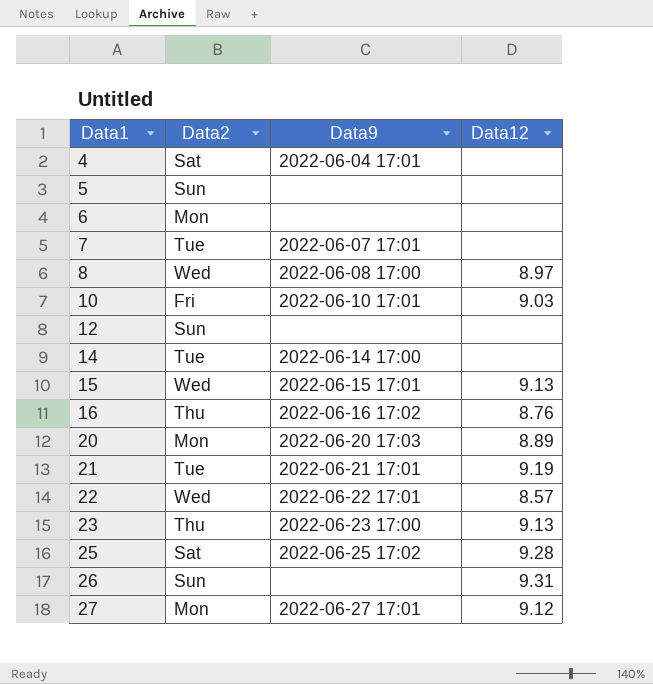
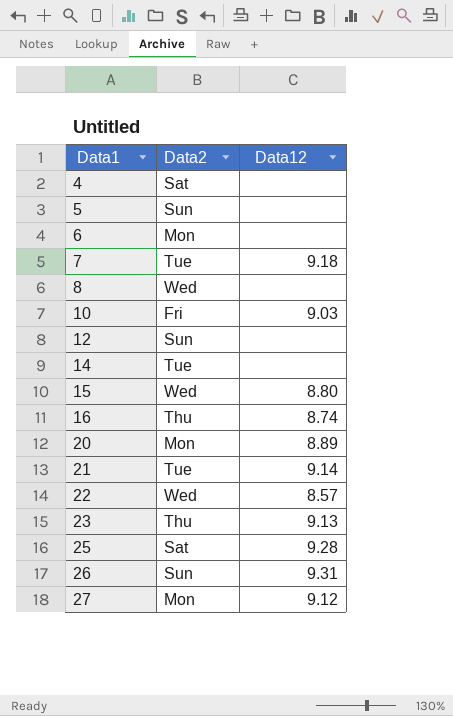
column Data9 | position: 3 -> none
7 | Data12: none -> 9.18
8 | Data12: 8.97 -> none
15 | Data12: 9.13 -> 8.80
16 | Data12: 8.76 -> 8.74
21 | Data12: 9.19 -> 9.14

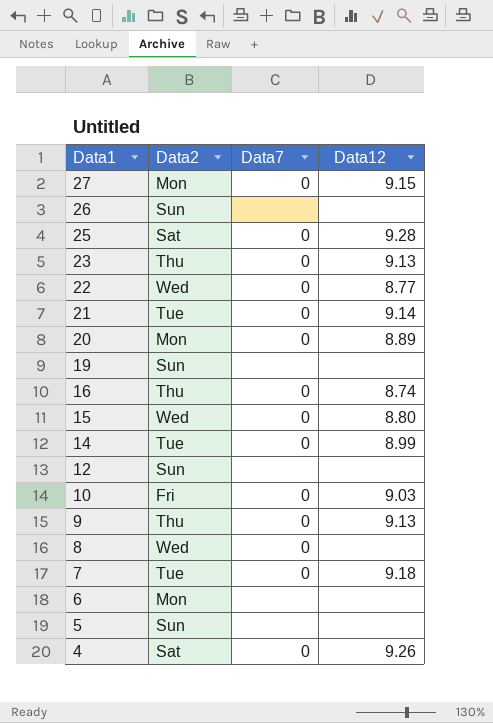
row order: Data1 ascending -> Data1 descending
column Data7 | position: none -> 3
27 | Data12: 9.12 -> 9.15
26 | Data12: 9.31 -> none
22 | Data12: 8.57 -> 8.77
row 19: none -> Sun | none | none
14 | Data12: none -> 8.99
row 9: none -> Thu | 0 | 9.13
4 | Data12: none -> 9.26

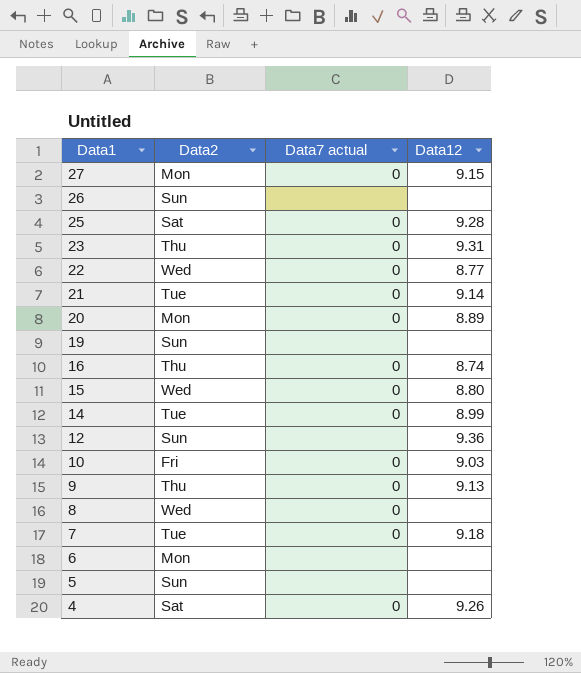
column name: Data7 -> Data7 actual
23 | Data12: 9.13 -> 9.31
12 | Data12: none -> 9.36

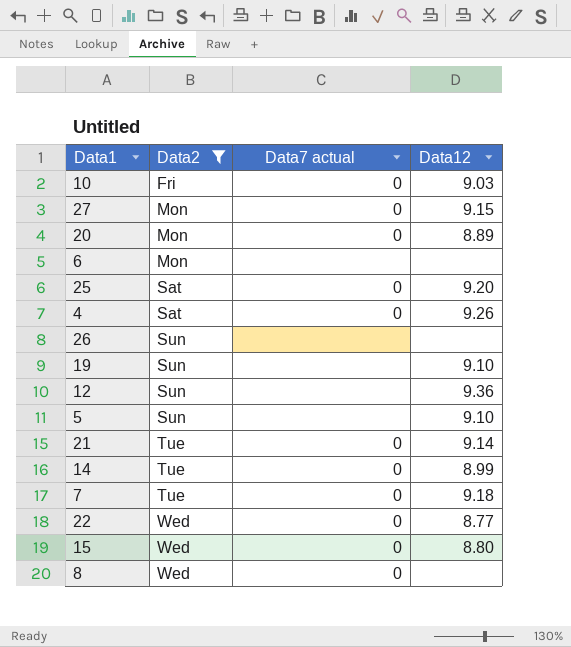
filter: none -> Data2 != Thu
row order: Data1 descending -> Data2 ascending
25 | Data12: 9.28 -> 9.20
19 | Data12: none -> 9.10
5 | Data12: none -> 9.10

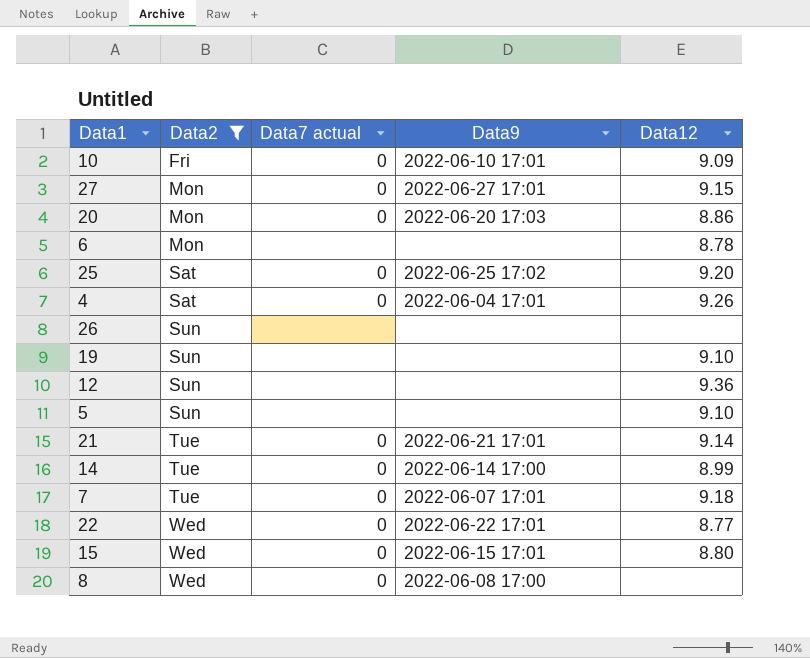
column Data9 | position: none -> 4
10 | Data12: 9.03 -> 9.09
20 | Data12: 8.89 -> 8.86
6 | Data12: none -> 8.78

